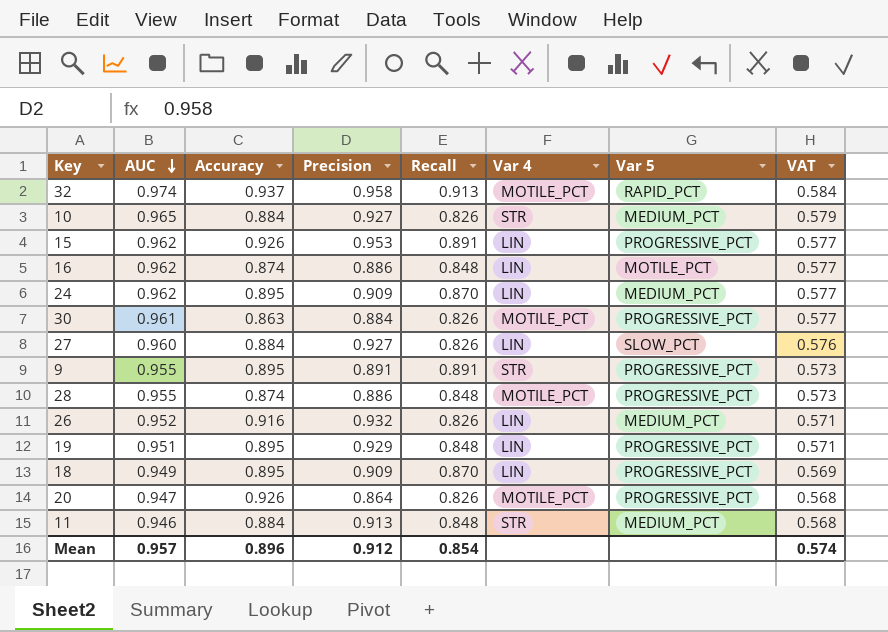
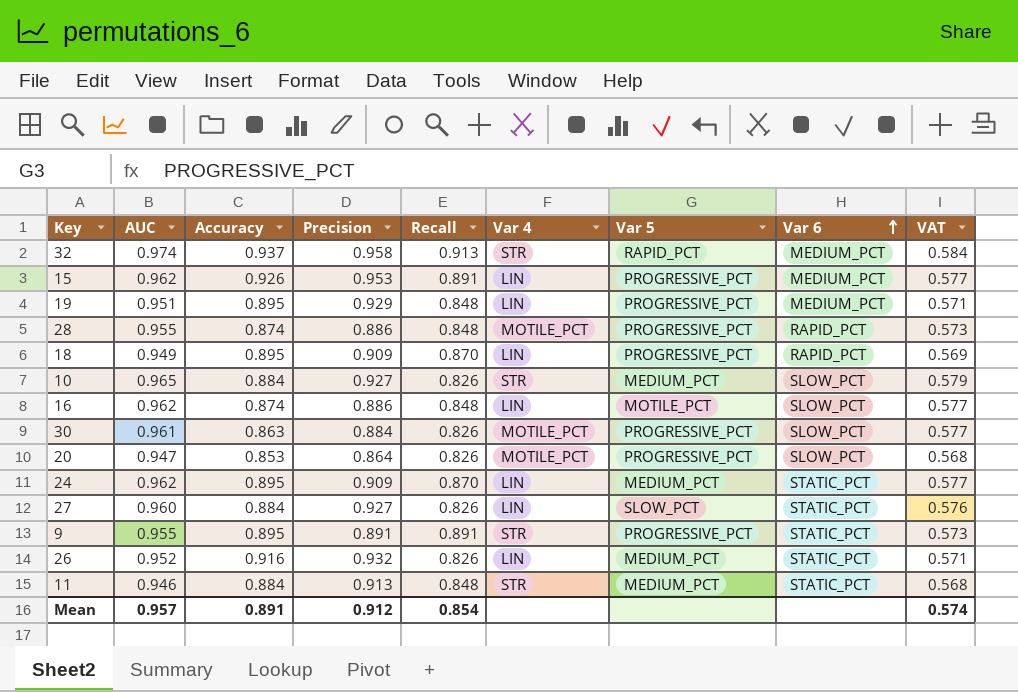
row order: AUC descending -> Var 6 ascending
column Var 6 | position: none -> 8
32 | Var 4: MOTILE_PCT -> STR
20 | Accuracy: 0.926 -> 0.853
Mean | Accuracy: 0.896 -> 0.891

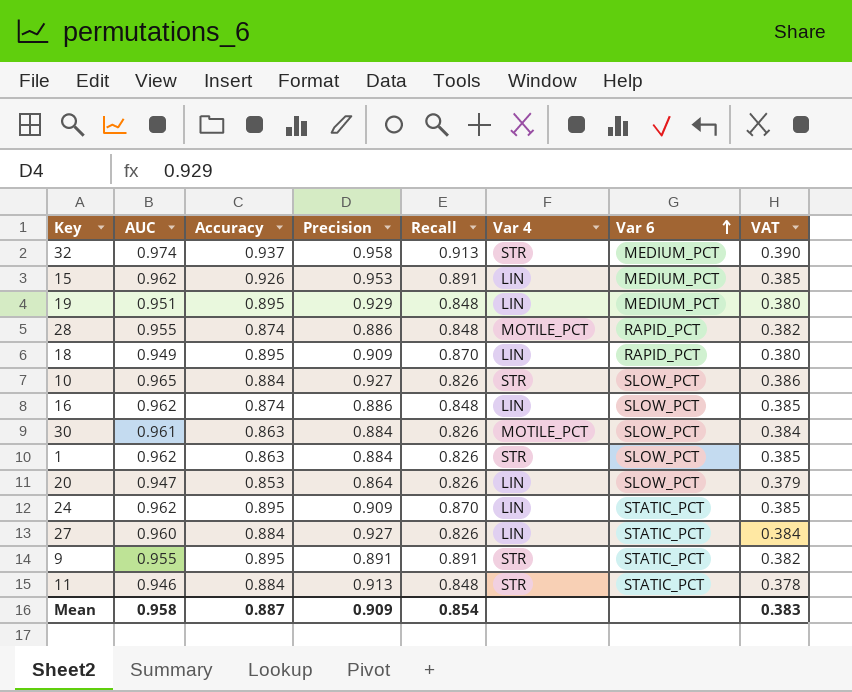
column Var 5 | position: 7 -> none
column VAT | formula: [AUC] * 0.6 -> [AUC] * 0.4
row 26: 0.952 | 0.916 | 0.932 | 0.826 | LIN | MEDIUM_PCT | STATIC_PCT | 0.571 -> none
row 1: none -> 0.962 | 0.863 | 0.884 | 0.826 | STR | SLOW_PCT | 0.385
20 | Var 4: MOTILE_PCT -> LIN
Mean | AUC: 0.957 -> 0.958
Mean | Accuracy: 0.891 -> 0.887
Mean | Precision: 0.912 -> 0.909
Mean | VAT: 0.574 -> 0.383

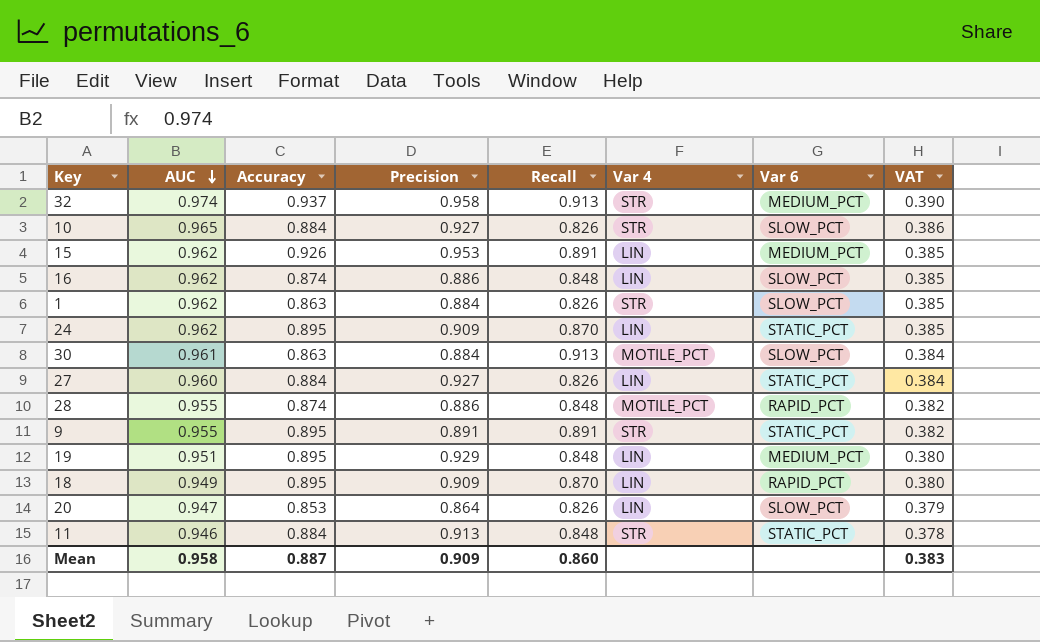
row order: Var 6 ascending -> AUC descending
30 | Recall: 0.826 -> 0.913
Mean | Recall: 0.854 -> 0.860

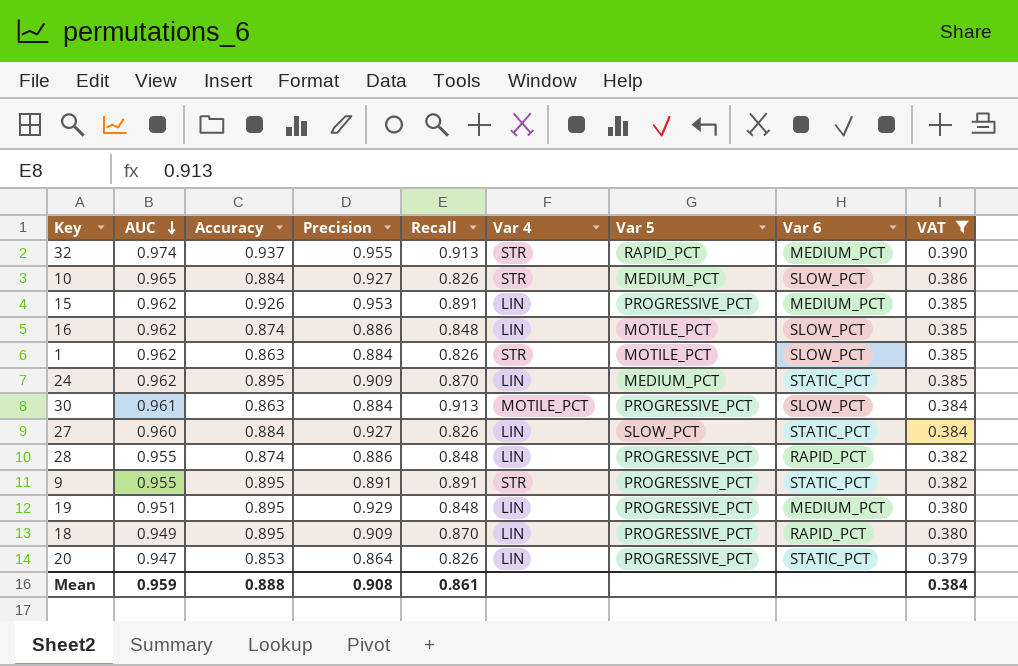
filter: none -> VAT != 0.378
column Var 5 | position: none -> 7
32 | Precision: 0.958 -> 0.955
28 | Var 4: MOTILE_PCT -> LIN
20 | Var 6: SLOW_PCT -> STATIC_PCT
Mean | AUC: 0.958 -> 0.959
Mean | Accuracy: 0.887 -> 0.888
Mean | Precision: 0.909 -> 0.908
Mean | Recall: 0.860 -> 0.861
Mean | VAT: 0.383 -> 0.384

